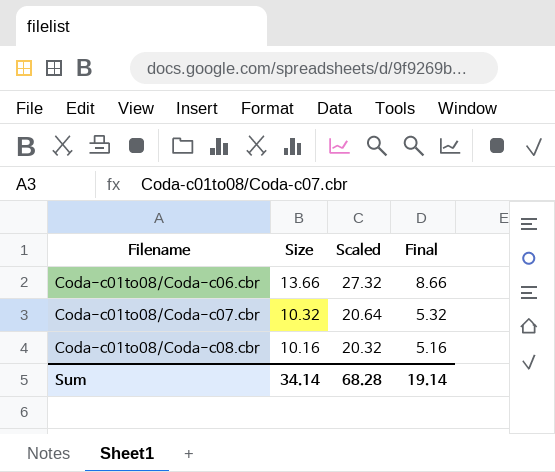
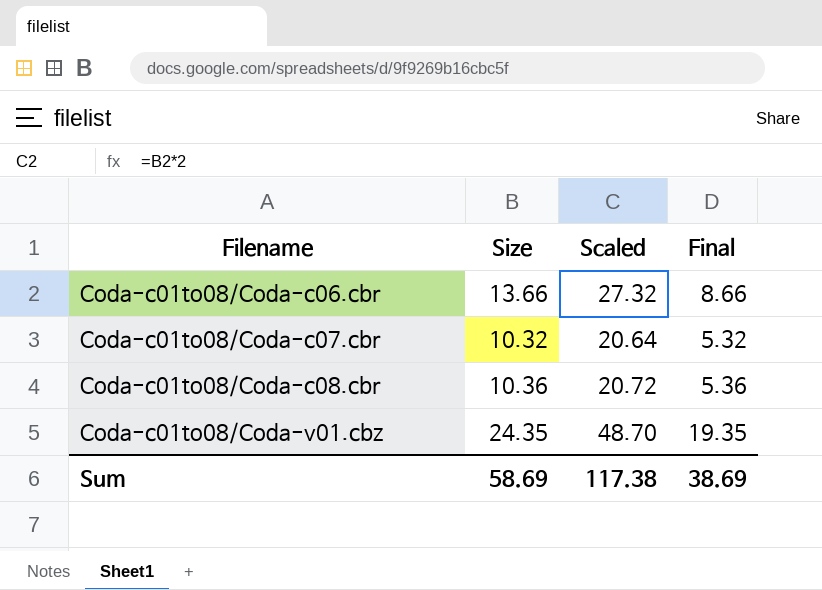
Coda-c01to08/Coda-c08.cbr | Size: 10.16 -> 10.36
Coda-c01to08/Coda-c08.cbr | Scaled: 20.32 -> 20.72
Coda-c01to08/Coda-c08.cbr | Final: 5.16 -> 5.36
row Coda-c01to08/Coda-v01.cbz: none -> 24.35 | 48.70 | 19.35
Sum | Size: 34.14 -> 58.69
Sum | Scaled: 68.28 -> 117.38
Sum | Final: 19.14 -> 38.69

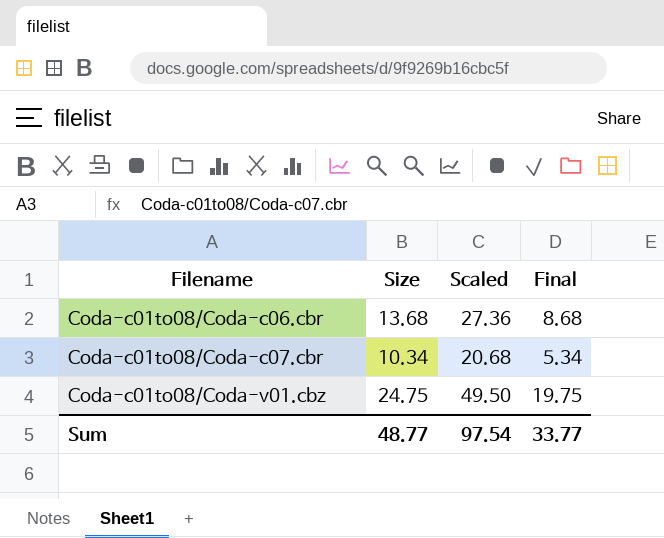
row Coda-c01to08/Coda-c08.cbr: 10.36 | 20.72 | 5.36 -> none
Coda-c01to08/Coda-c06.cbr | Size: 13.66 -> 13.68
Coda-c01to08/Coda-c06.cbr | Scaled: 27.32 -> 27.36
Coda-c01to08/Coda-c06.cbr | Final: 8.66 -> 8.68
Coda-c01to08/Coda-c07.cbr | Size: 10.32 -> 10.34
Coda-c01to08/Coda-c07.cbr | Scaled: 20.64 -> 20.68
Coda-c01to08/Coda-c07.cbr | Final: 5.32 -> 5.34
Coda-c01to08/Coda-v01.cbz | Size: 24.35 -> 24.75
Coda-c01to08/Coda-v01.cbz | Scaled: 48.70 -> 49.50
Coda-c01to08/Coda-v01.cbz | Final: 19.35 -> 19.75
Sum | Size: 58.69 -> 48.77
Sum | Scaled: 117.38 -> 97.54
Sum | Final: 38.69 -> 33.77

